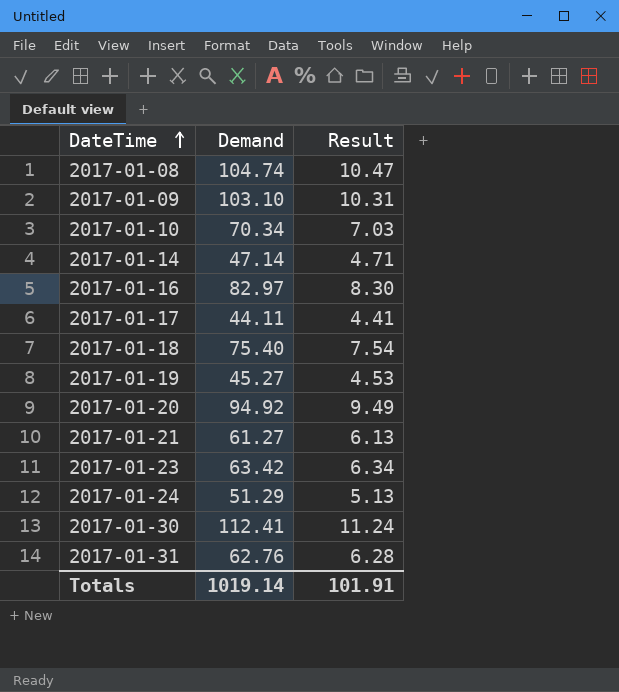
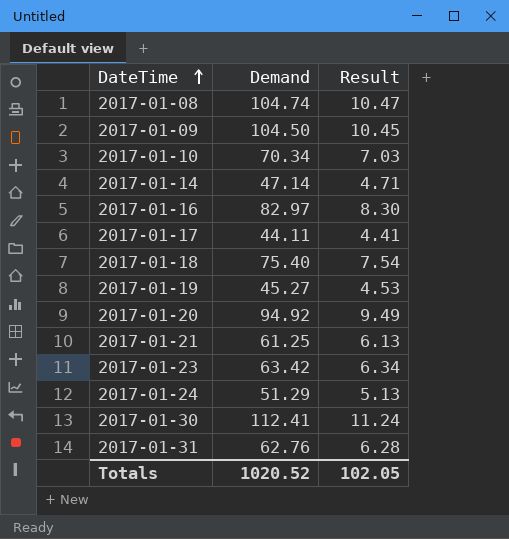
2017-01-09 | Demand: 103.10 -> 104.50
2017-01-09 | Result: 10.31 -> 10.45
2017-01-21 | Demand: 61.27 -> 61.25
Totals | Demand: 1019.14 -> 1020.52
Totals | Result: 101.91 -> 102.05

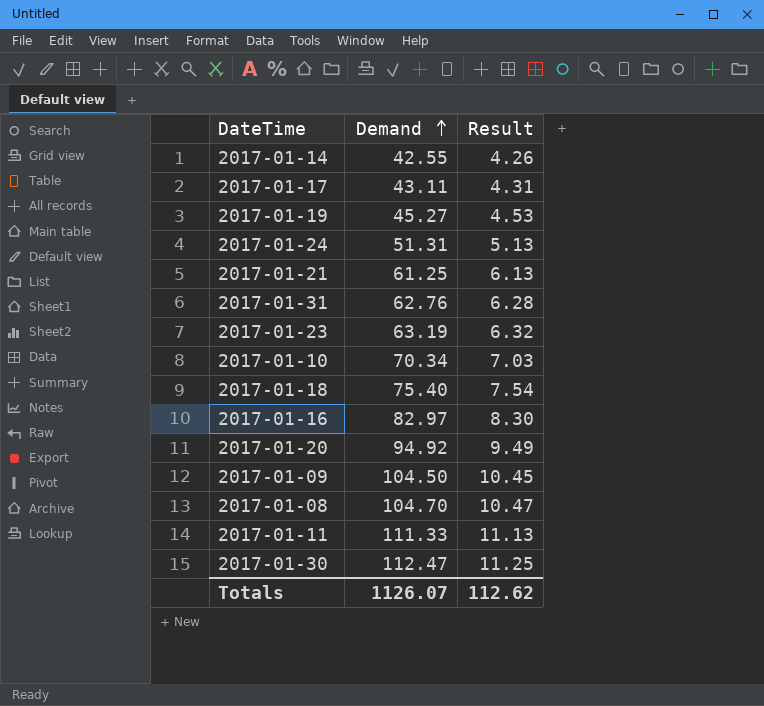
row order: DateTime ascending -> Demand ascending
2017-01-14 | Demand: 47.14 -> 42.55
2017-01-14 | Result: 4.71 -> 4.26
2017-01-17 | Demand: 44.11 -> 43.11
2017-01-17 | Result: 4.41 -> 4.31
2017-01-24 | Demand: 51.29 -> 51.31
2017-01-23 | Demand: 63.42 -> 63.19
2017-01-23 | Result: 6.34 -> 6.32
2017-01-08 | Demand: 104.74 -> 104.70
row 2017-01-11: none -> 111.33 | 11.13
2017-01-30 | Demand: 112.41 -> 112.47
2017-01-30 | Result: 11.24 -> 11.25
Totals | Demand: 1020.52 -> 1126.07
Totals | Result: 102.05 -> 112.62

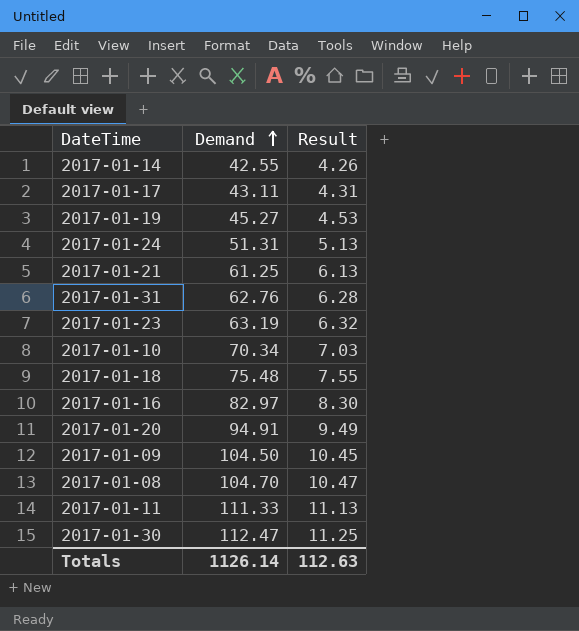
2017-01-18 | Demand: 75.40 -> 75.48
2017-01-18 | Result: 7.54 -> 7.55
2017-01-20 | Demand: 94.92 -> 94.91
Totals | Demand: 1126.07 -> 1126.14
Totals | Result: 112.62 -> 112.63

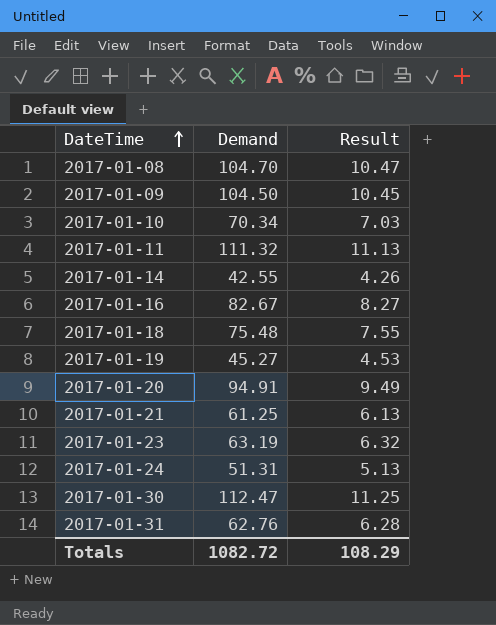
row order: Demand ascending -> DateTime ascending
row 2017-01-17: 43.11 | 4.31 -> none
2017-01-11 | Demand: 111.33 -> 111.32
2017-01-16 | Demand: 82.97 -> 82.67
2017-01-16 | Result: 8.30 -> 8.27
Totals | Demand: 1126.14 -> 1082.72
Totals | Result: 112.63 -> 108.29

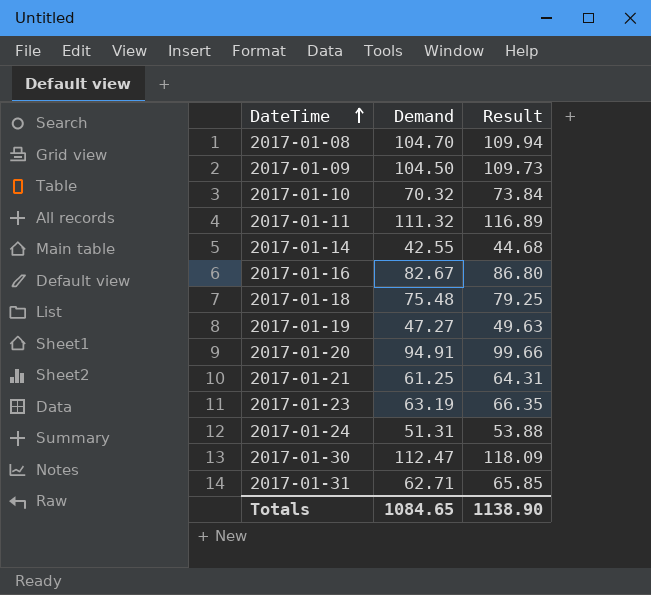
column Result | formula: [Demand] * 0.1 -> [Demand] * 1.05
2017-01-10 | Demand: 70.34 -> 70.32
2017-01-19 | Demand: 45.27 -> 47.27
2017-01-31 | Demand: 62.76 -> 62.71
Totals | Demand: 1082.72 -> 1084.65
Totals | Result: 108.29 -> 1138.90

